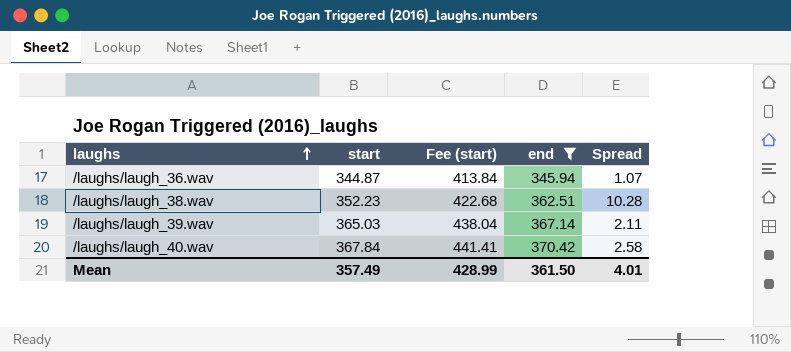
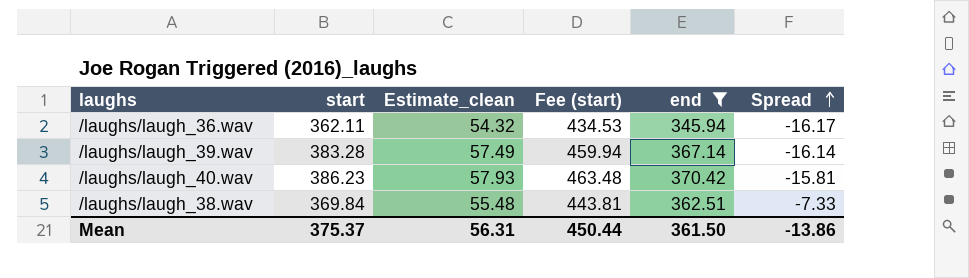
row order: laughs ascending -> Spread ascending
column Estimate_clean | formula: none -> [start] * 0.15
/laughs/laugh_36.wav | start: 344.87 -> 362.11
/laughs/laugh_36.wav | Fee (start): 413.84 -> 434.53
/laughs/laugh_36.wav | Spread: 1.07 -> -16.17
/laughs/laugh_39.wav | start: 365.03 -> 383.28
/laughs/laugh_39.wav | Fee (start): 438.04 -> 459.94
/laughs/laugh_39.wav | Spread: 2.11 -> -16.14
/laughs/laugh_40.wav | start: 367.84 -> 386.23
/laughs/laugh_40.wav | Fee (start): 441.41 -> 463.48
/laughs/laugh_40.wav | Spread: 2.58 -> -15.81
/laughs/laugh_38.wav | start: 352.23 -> 369.84
/laughs/laugh_38.wav | Fee (start): 422.68 -> 443.81
/laughs/laugh_38.wav | Spread: 10.28 -> -7.33
Mean | start: 357.49 -> 375.37
Mean | Fee (start): 428.99 -> 450.44
Mean | Spread: 4.01 -> -13.86

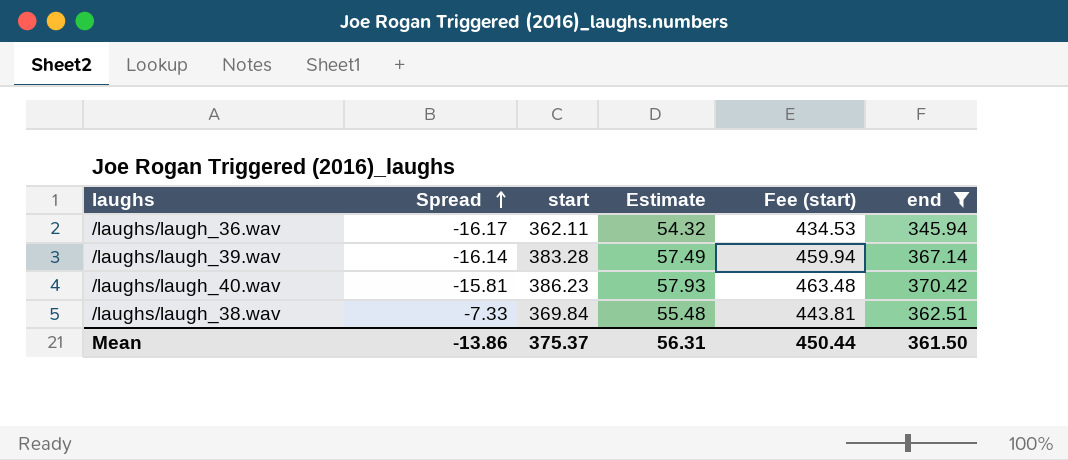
column Spread | position: 6 -> 2
column name: Estimate_clean -> Estimate

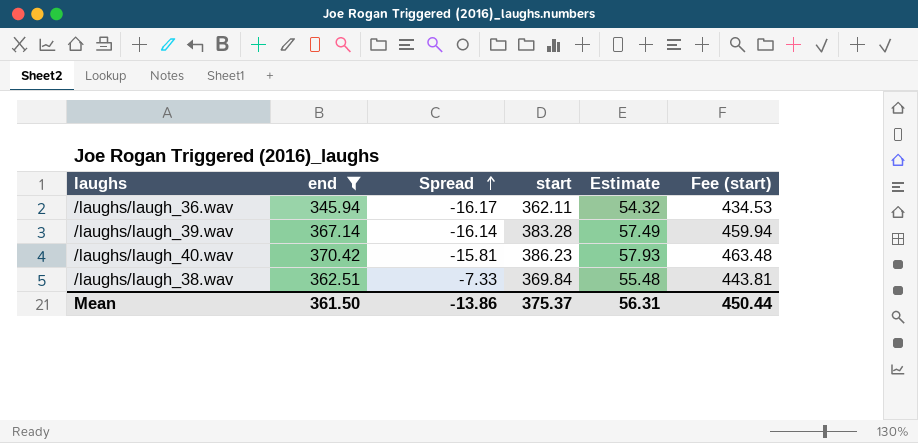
column end | position: 6 -> 2

